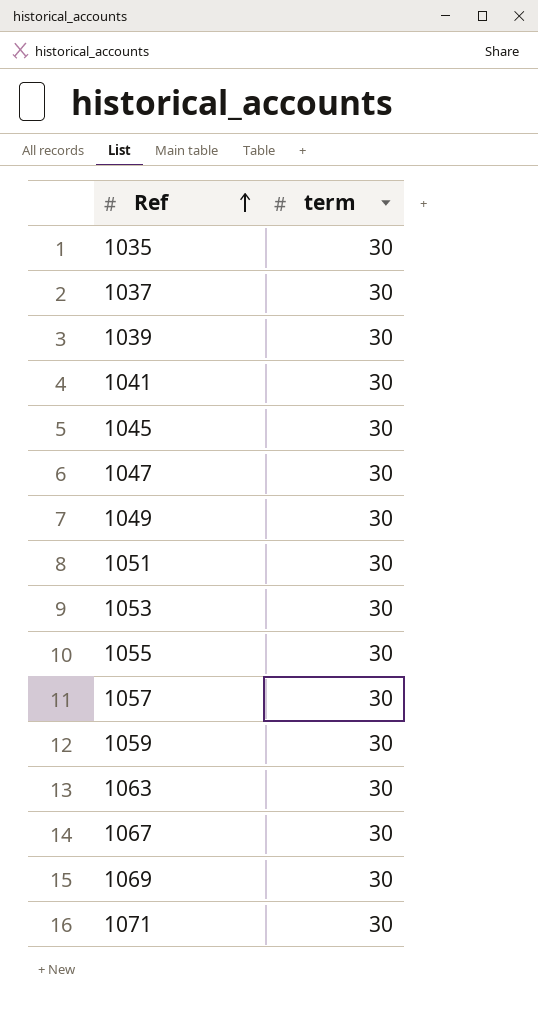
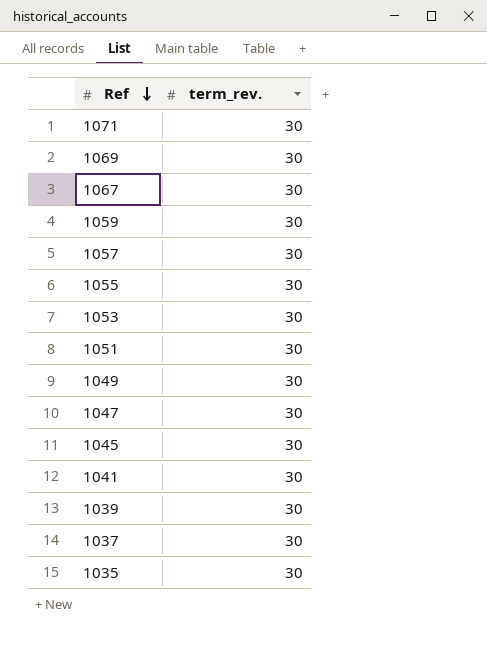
row order: Ref ascending -> Ref descending
column name: term -> term_rev.
row 1063: 30 -> none

